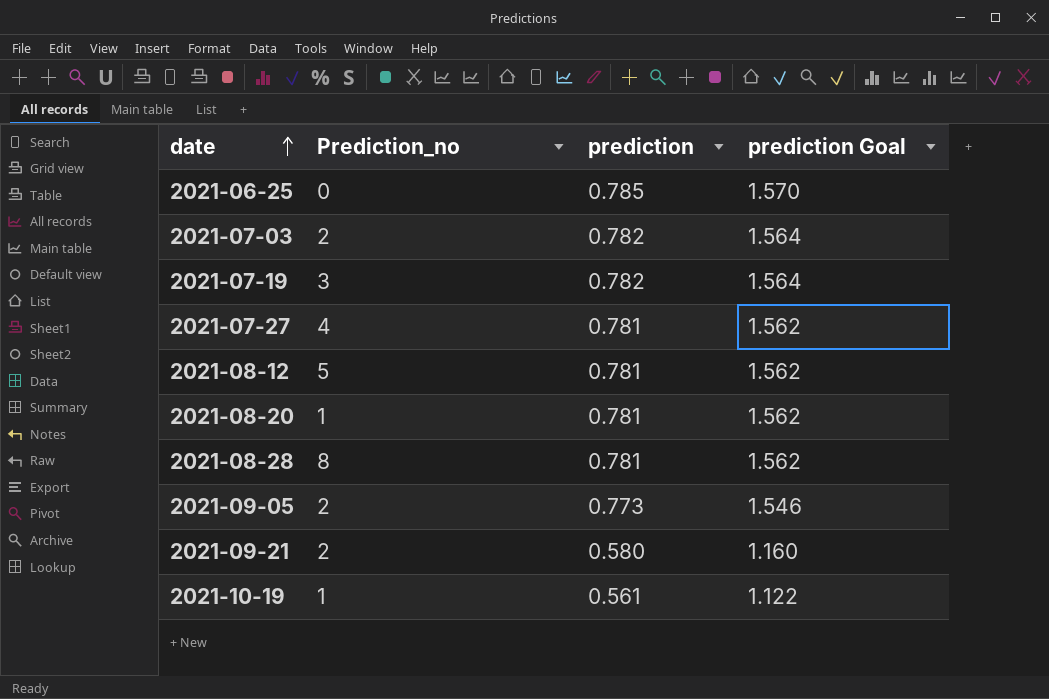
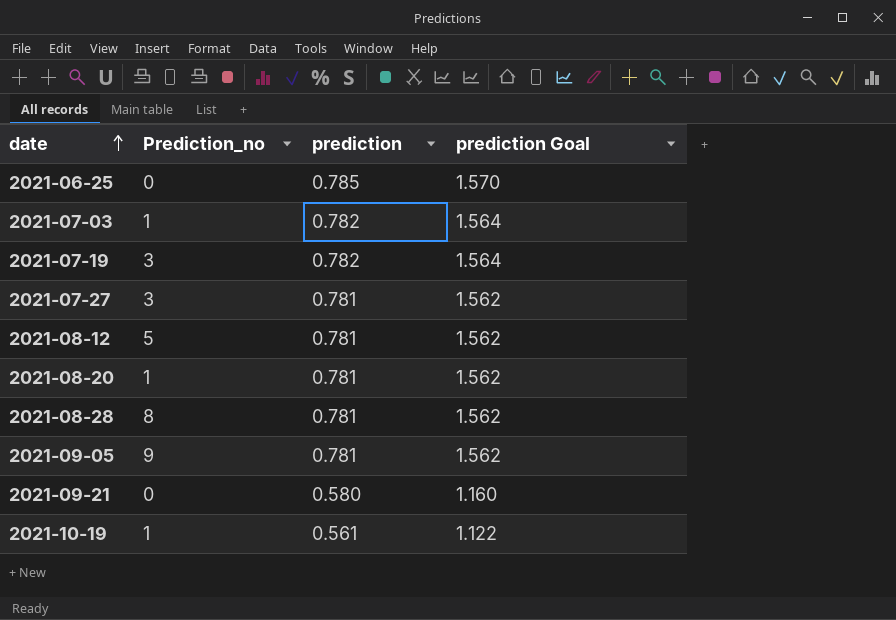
2021-07-03 | Prediction_no: 2 -> 1
2021-07-27 | Prediction_no: 4 -> 3
2021-09-05 | Prediction_no: 2 -> 9
2021-09-05 | prediction: 0.773 -> 0.781
2021-09-05 | prediction Goal: 1.546 -> 1.562
2021-09-21 | Prediction_no: 2 -> 0

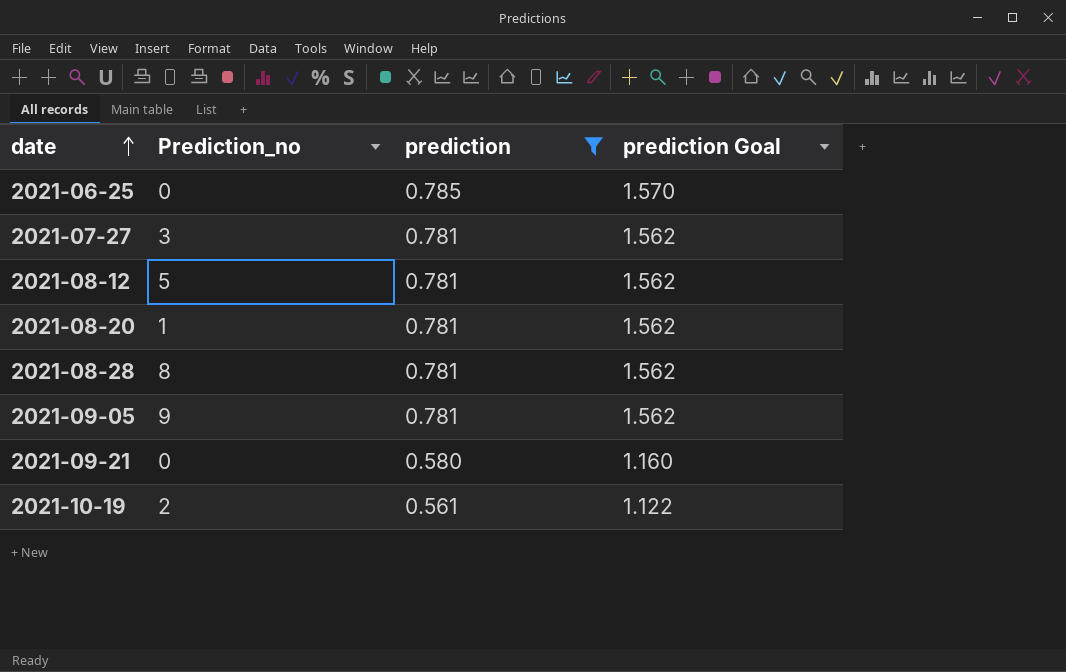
filter: none -> prediction != 0.782
2021-10-19 | Prediction_no: 1 -> 2

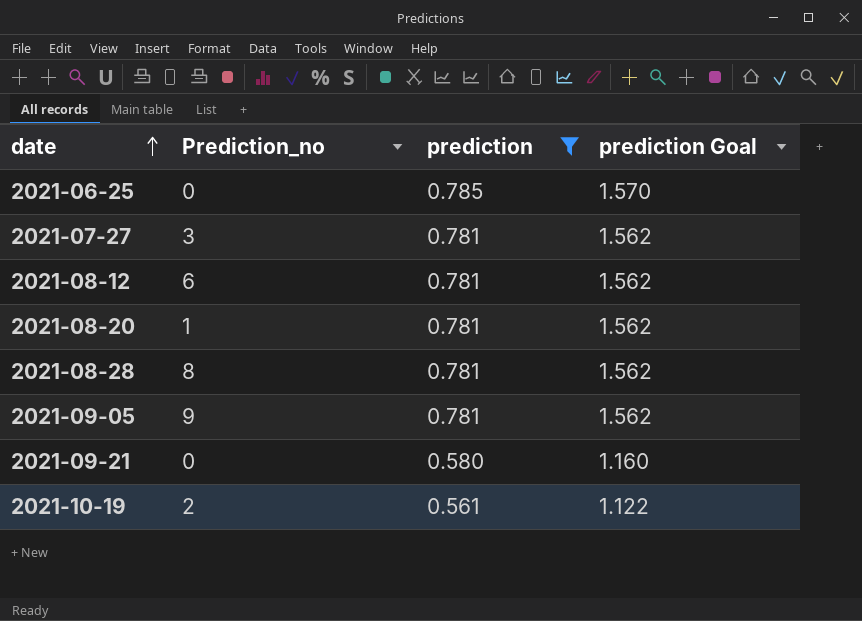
2021-08-12 | Prediction_no: 5 -> 6

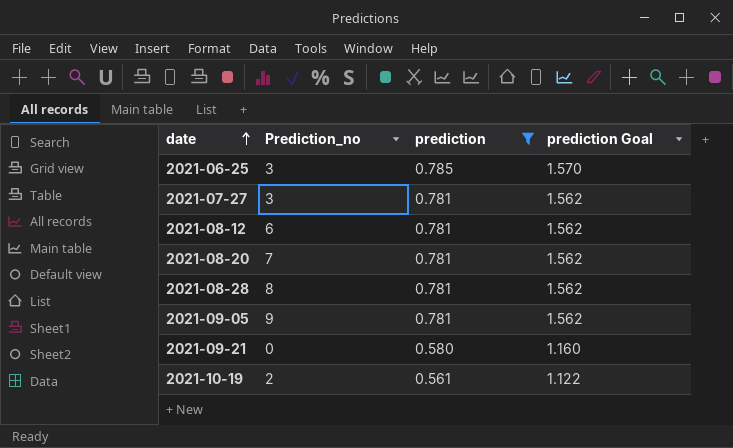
2021-06-25 | Prediction_no: 0 -> 3
2021-08-20 | Prediction_no: 1 -> 7

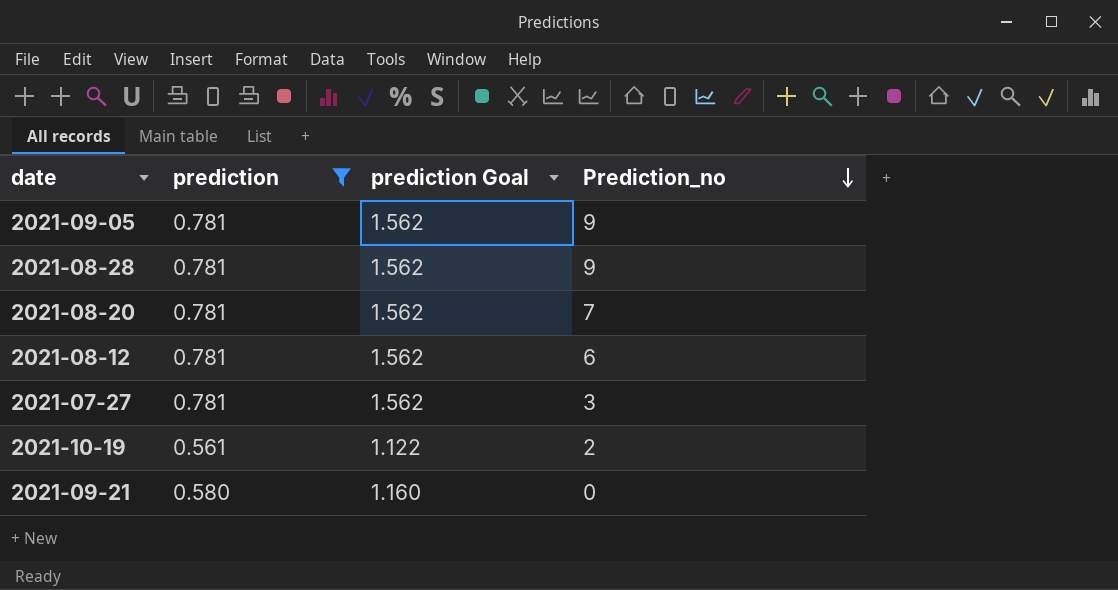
row order: date ascending -> Prediction_no descending
column Prediction_no | position: 2 -> 4
row 2021-06-25: 3 | 0.785 | 1.570 -> none
2021-08-28 | Prediction_no: 8 -> 9

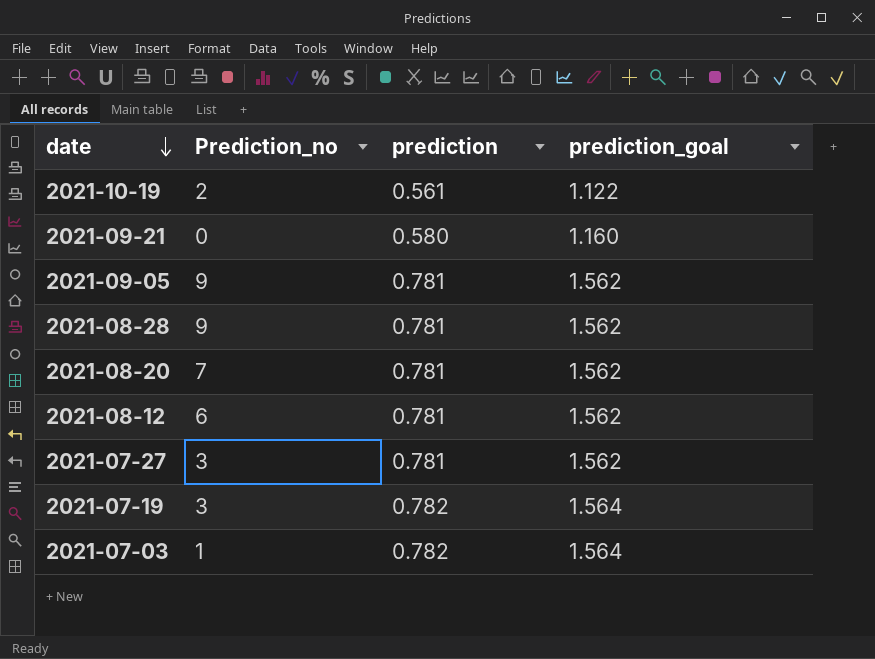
filter: prediction != 0.782 -> none
row order: Prediction_no descending -> date descending
column Prediction_no | position: 4 -> 2
column name: prediction Goal -> prediction_goal

